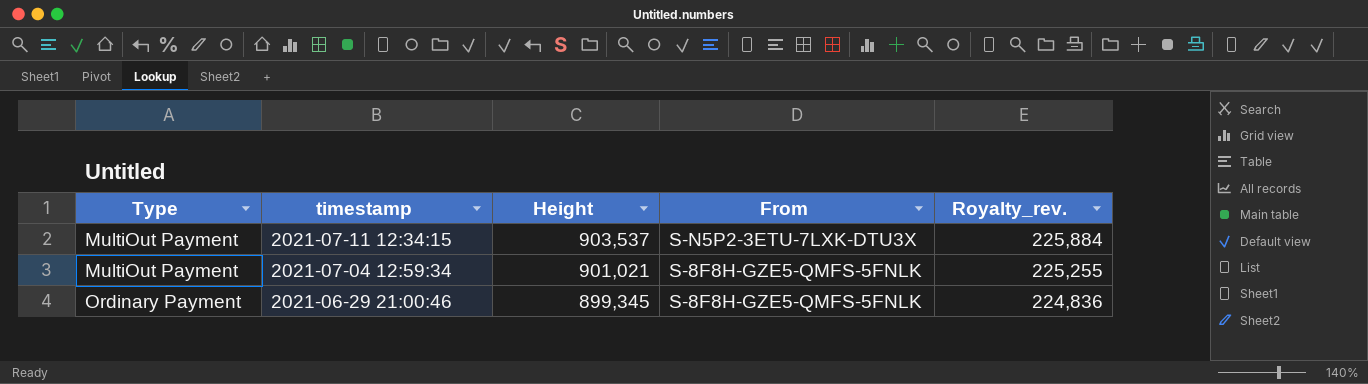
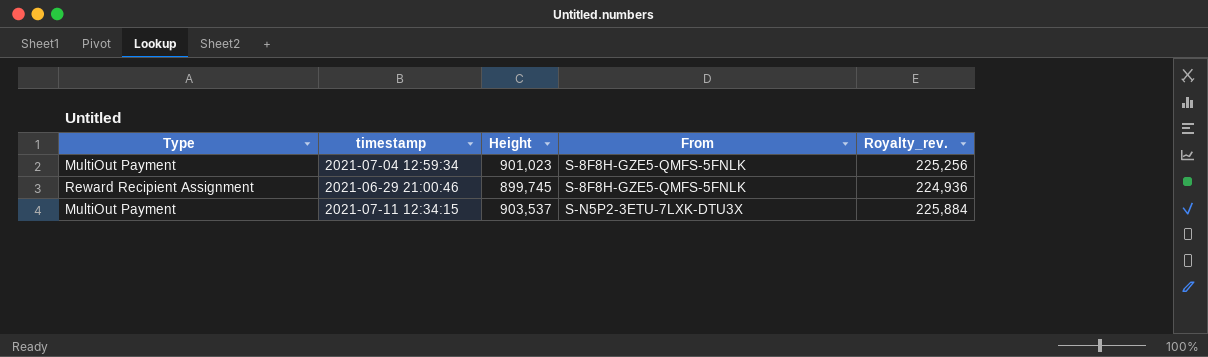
row order: Type ascending -> From ascending
2021-07-04 12:59:34 | Height: 901,021 -> 901,023
2021-07-04 12:59:34 | Royalty_rev.: 225,255 -> 225,256
2021-06-29 21:00:46 | Type: Ordinary Payment -> Reward Recipient Assignment
2021-06-29 21:00:46 | Height: 899,345 -> 899,745
2021-06-29 21:00:46 | Royalty_rev.: 224,836 -> 224,936

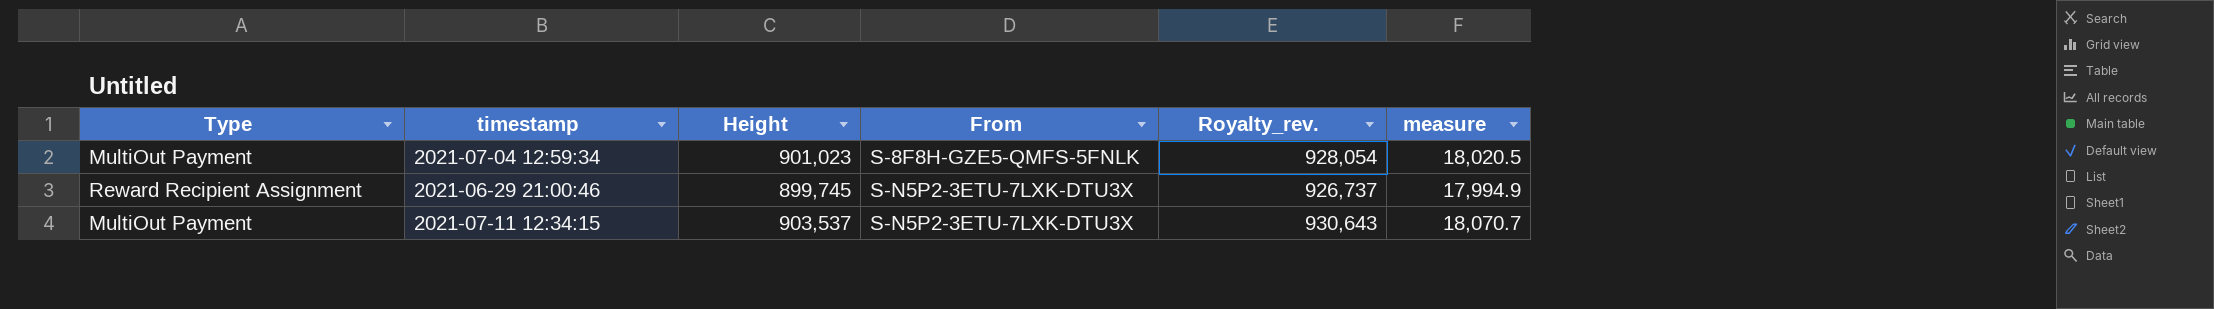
column Royalty_rev. | formula: [Height] * 0.25 -> [Height] * 1.03
column measure | formula: none -> [Height] * 0.02
2021-06-29 21:00:46 | From: S-8F8H-GZE5-QMFS-5FNLK -> S-N5P2-3ETU-7LXK-DTU3X

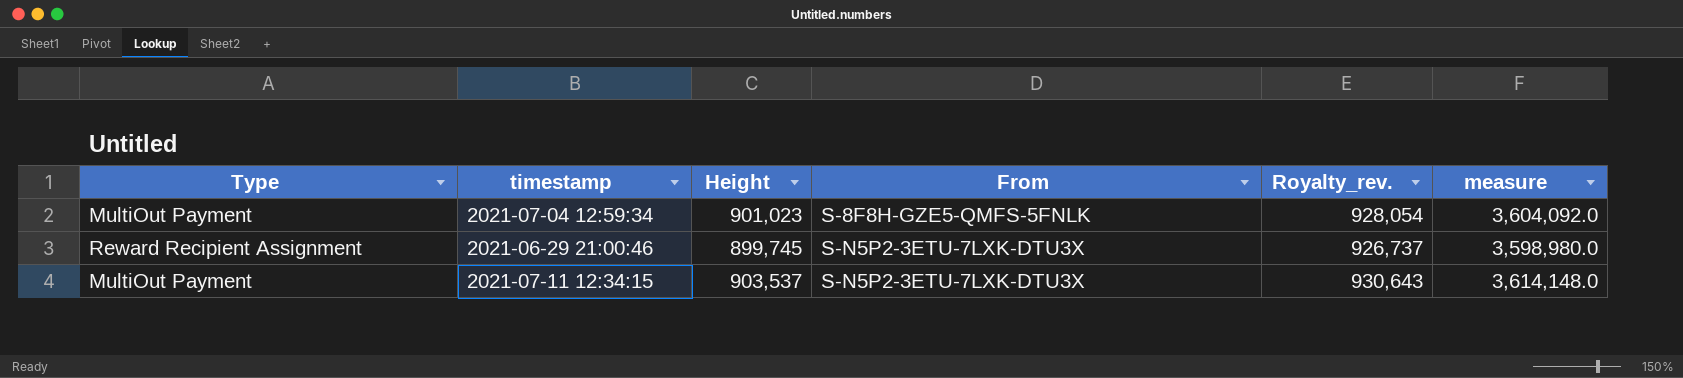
column measure | formula: [Height] * 0.02 -> [Height] * 4

